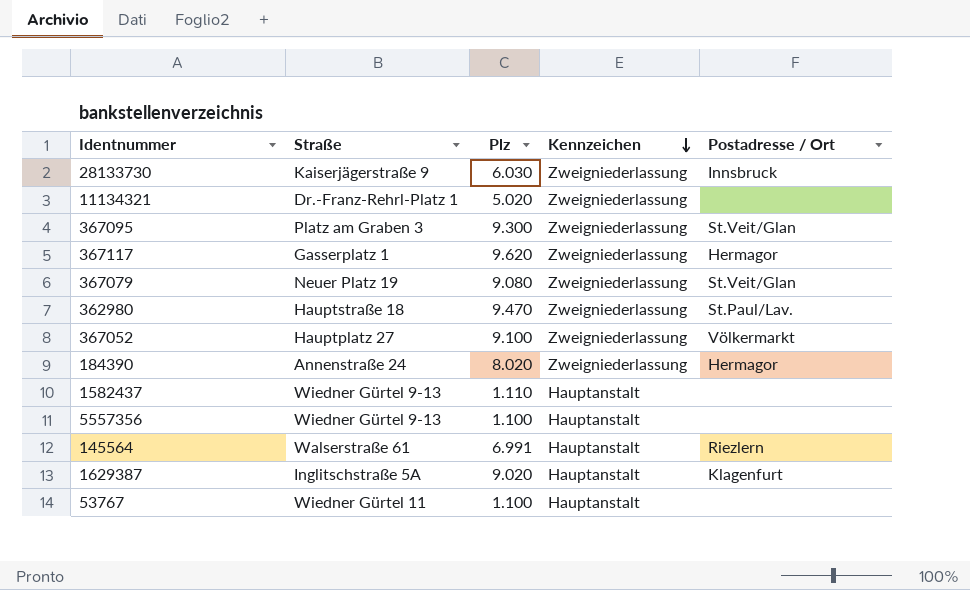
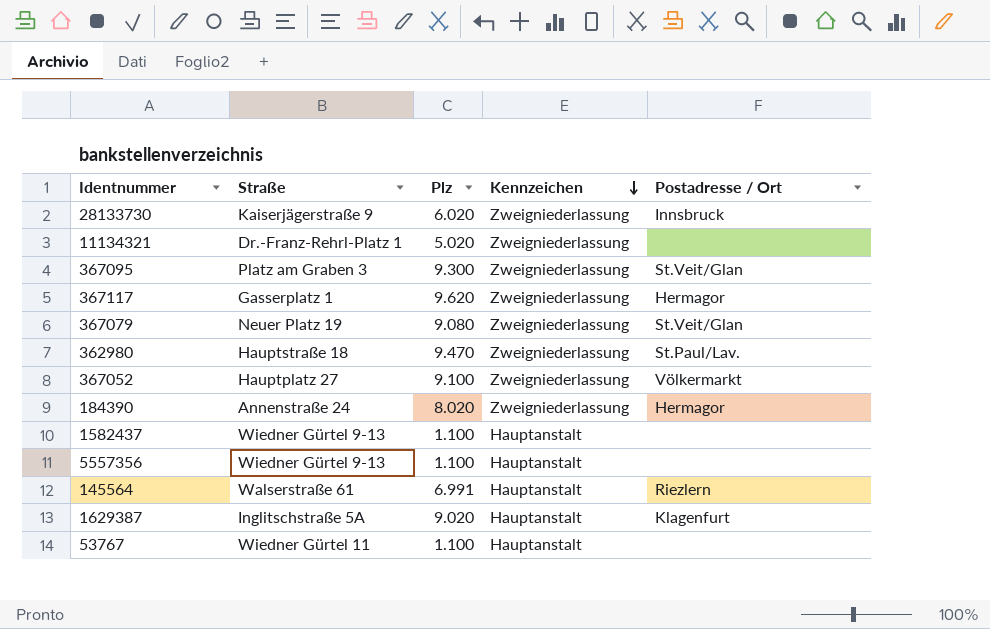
28133730 | Plz: 6.030 -> 6.020
1582437 | Plz: 1.110 -> 1.100

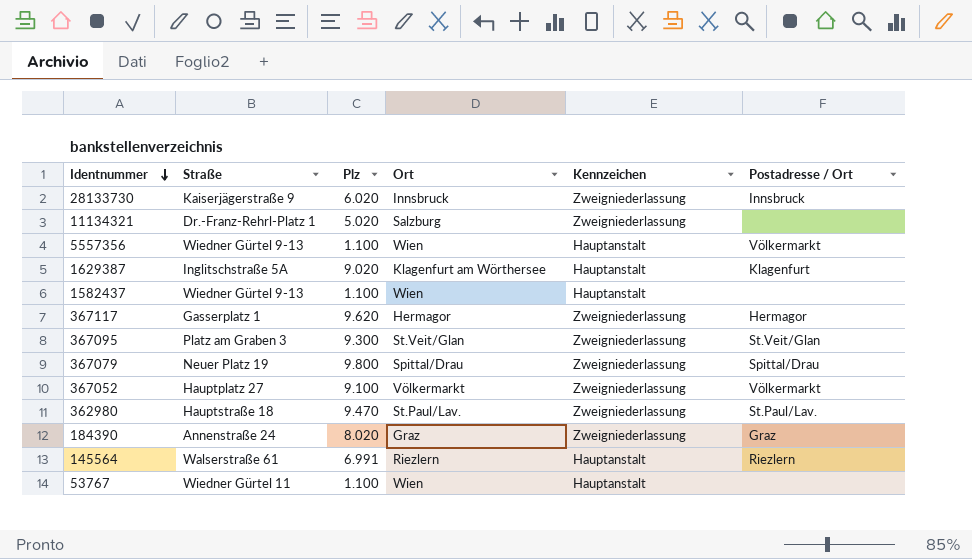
row order: Kennzeichen descending -> Identnummer descending
column Ort | position: none -> 4
5557356 | Postadresse / Ort: none -> Völkermarkt
367079 | Plz: 9.080 -> 9.800
367079 | Postadresse / Ort: St.Veit/Glan -> Spittal/Drau
184390 | Postadresse / Ort: Hermagor -> Graz

